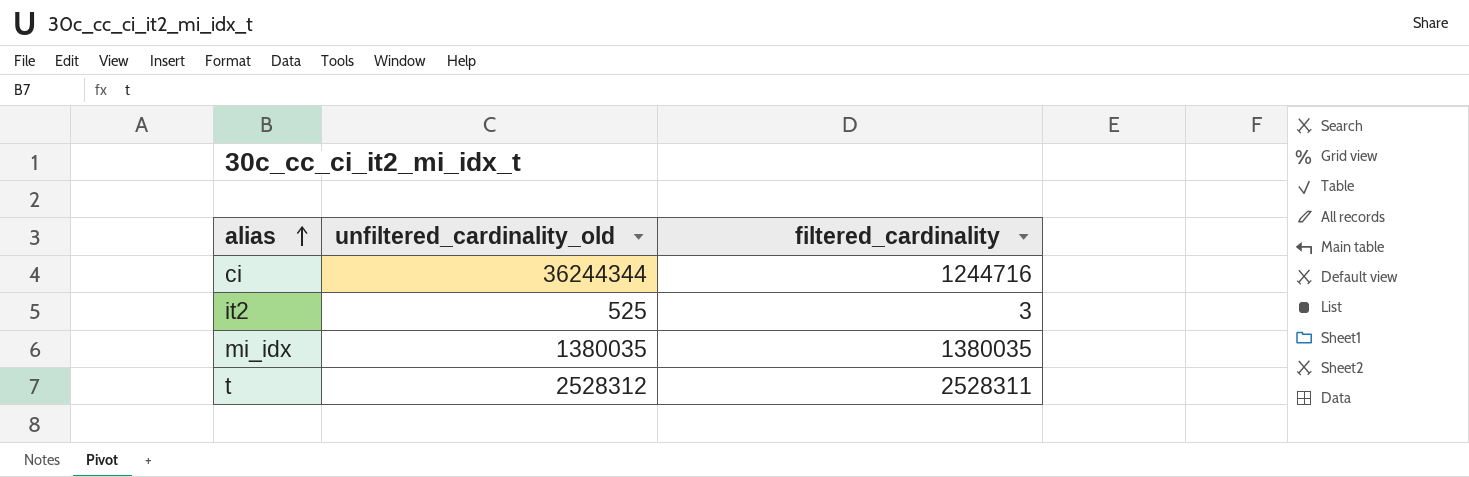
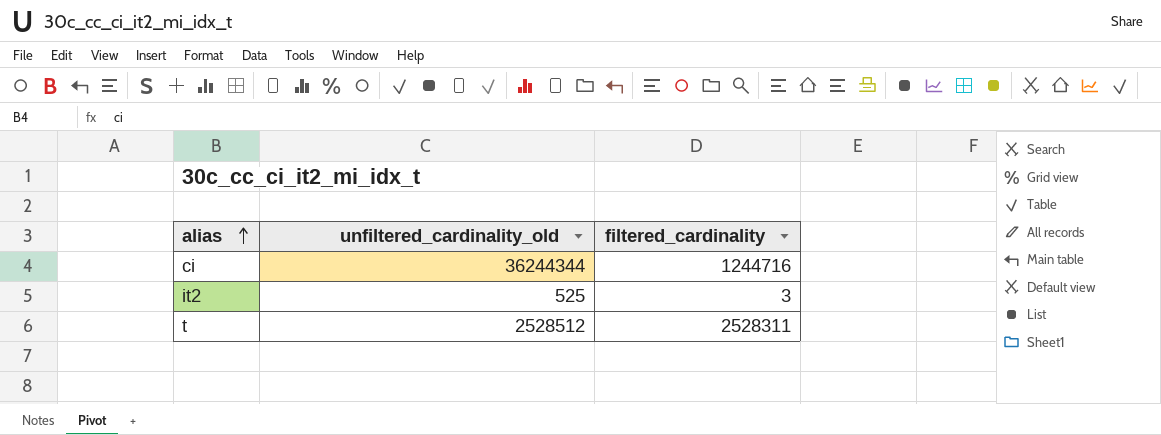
row mi_idx: 1380035 | 1380035 -> none
t | unfiltered_cardinality_old: 2528312 -> 2528512

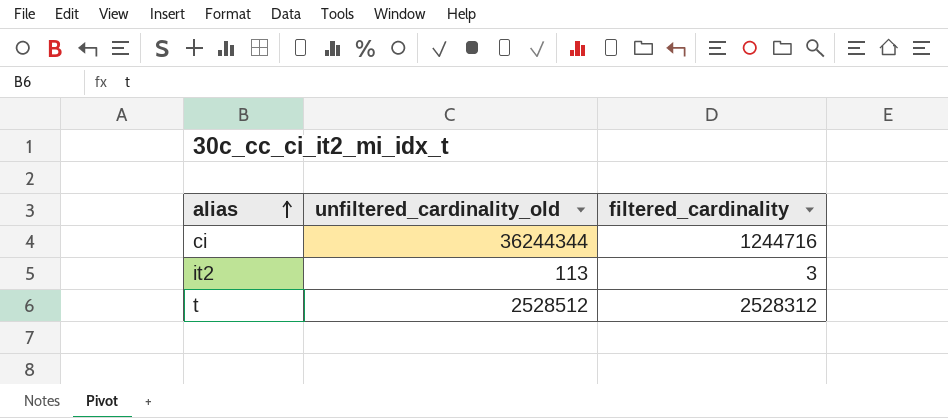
it2 | unfiltered_cardinality_old: 525 -> 113
t | filtered_cardinality: 2528311 -> 2528312

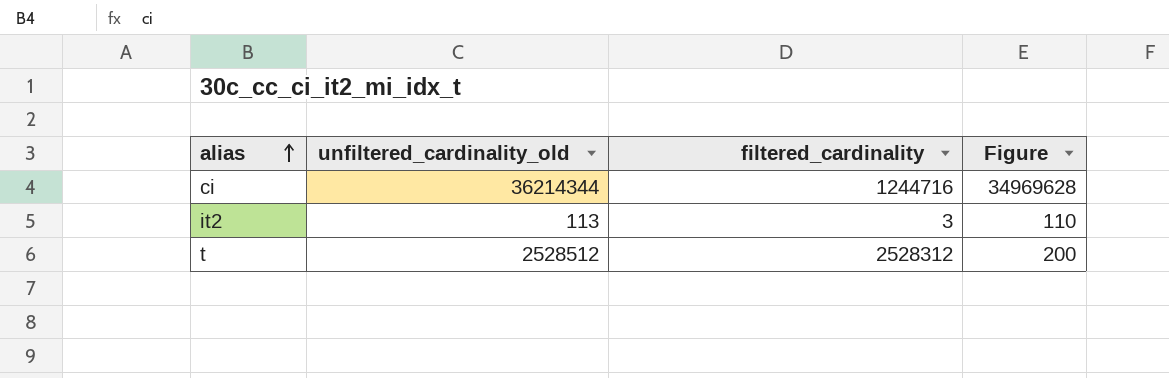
column Figure | formula: none -> [unfiltered_cardinality_old] - [filtered_cardinality]
ci | unfiltered_cardinality_old: 36244344 -> 36214344

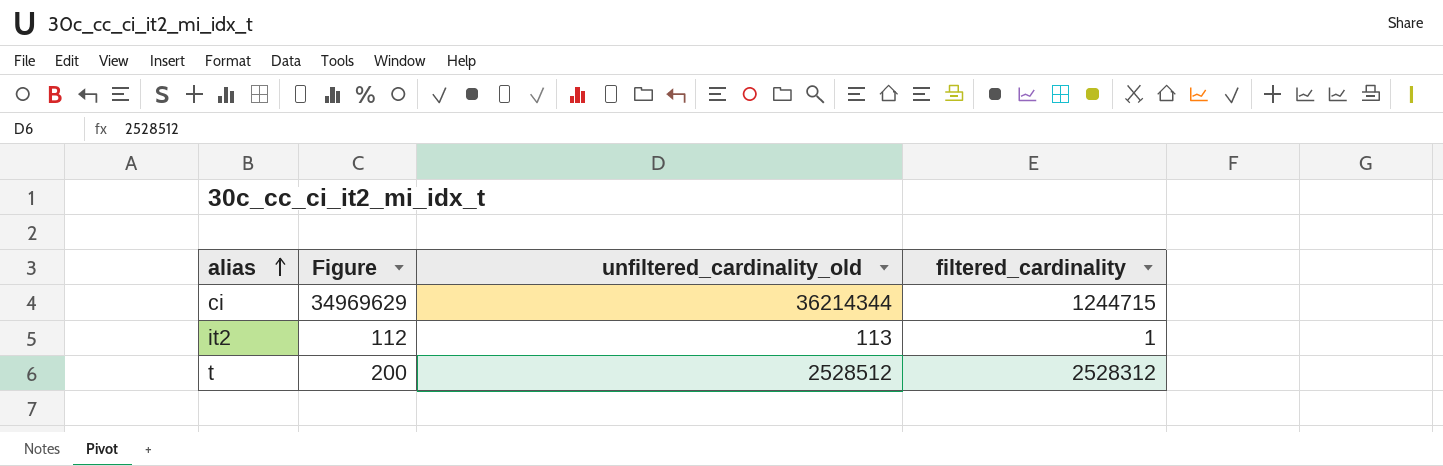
column Figure | position: 4 -> 2
ci | Figure: 34969628 -> 34969629
ci | filtered_cardinality: 1244716 -> 1244715
it2 | Figure: 110 -> 112
it2 | filtered_cardinality: 3 -> 1

